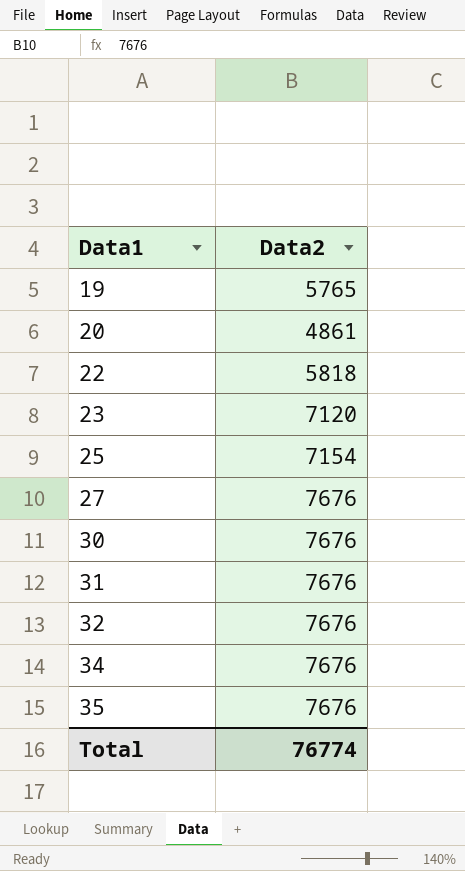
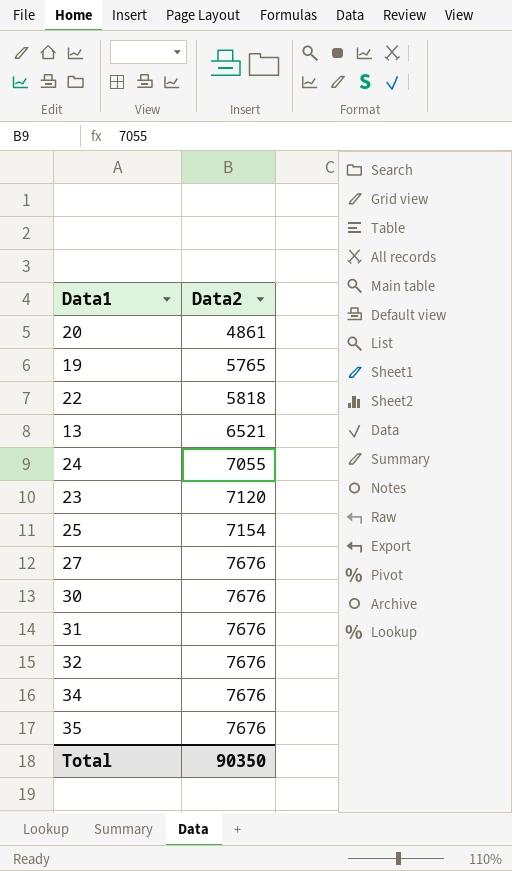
row order: Data1 ascending -> Data2 ascending
row 13: none -> 6521
row 24: none -> 7055
Total | Data2: 76774 -> 90350

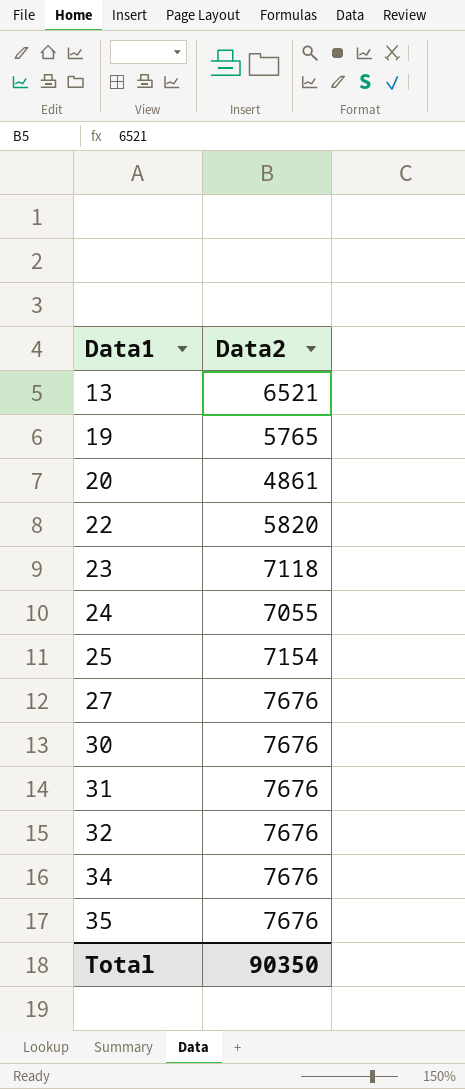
row order: Data2 ascending -> Data1 ascending
22 | Data2: 5818 -> 5820
23 | Data2: 7120 -> 7118

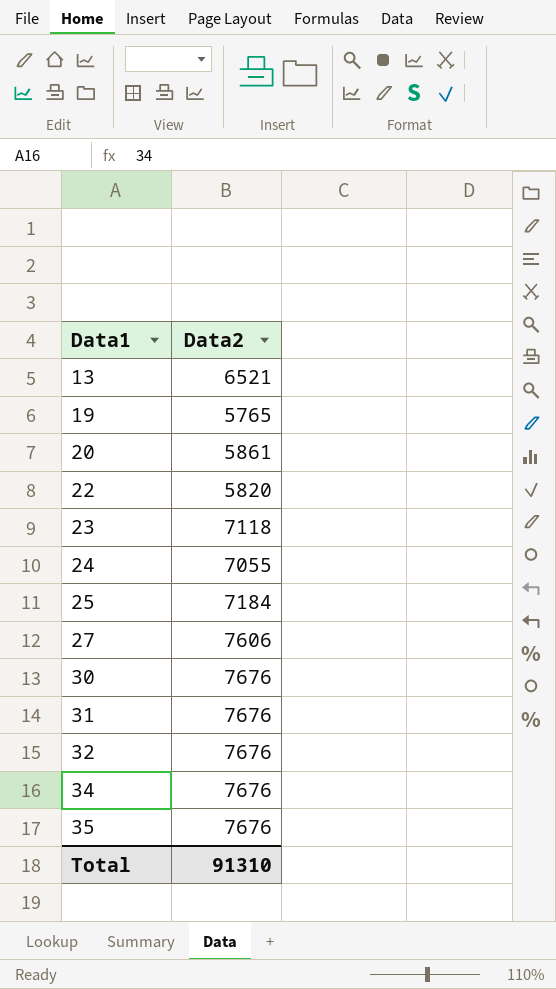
20 | Data2: 4861 -> 5861
25 | Data2: 7154 -> 7184
27 | Data2: 7676 -> 7606
Total | Data2: 90350 -> 91310

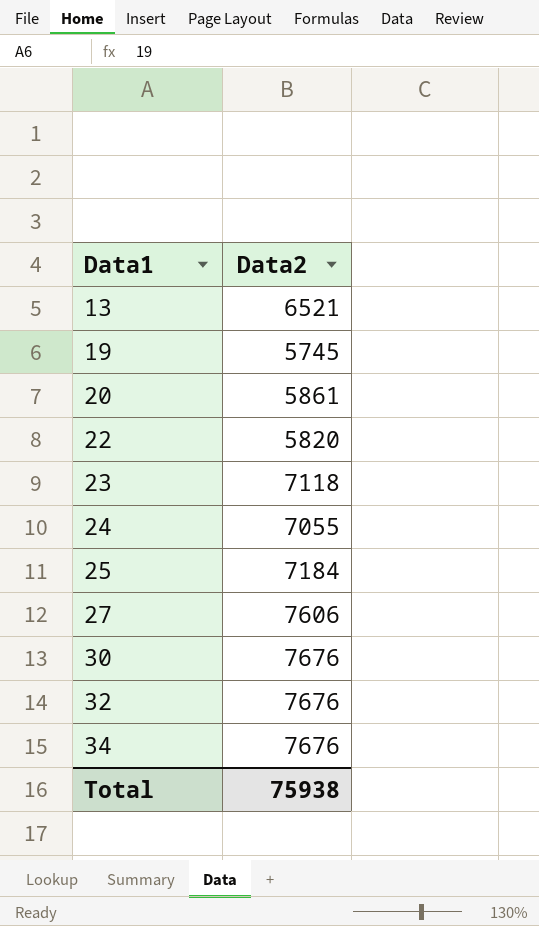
row 31: 7676 -> none
row 35: 7676 -> none
19 | Data2: 5765 -> 5745
Total | Data2: 91310 -> 75938

